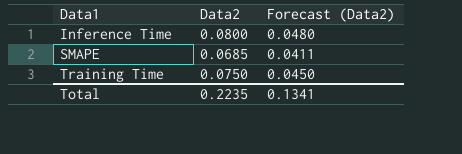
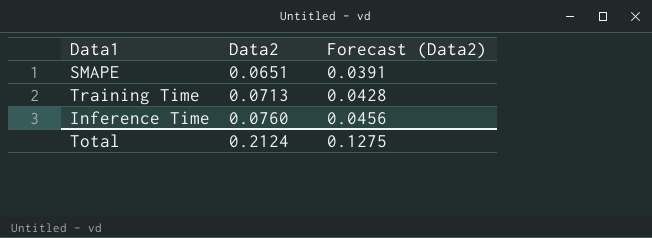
row order: Data1 ascending -> Data2 ascending
SMAPE | Data2: 0.0685 -> 0.0651
SMAPE | Forecast (Data2): 0.0411 -> 0.0391
Training Time | Data2: 0.0750 -> 0.0713
Training Time | Forecast (Data2): 0.0450 -> 0.0428
Inference Time | Data2: 0.0800 -> 0.0760
Inference Time | Forecast (Data2): 0.0480 -> 0.0456
Total | Data2: 0.2235 -> 0.2124
Total | Forecast (Data2): 0.1341 -> 0.1275

